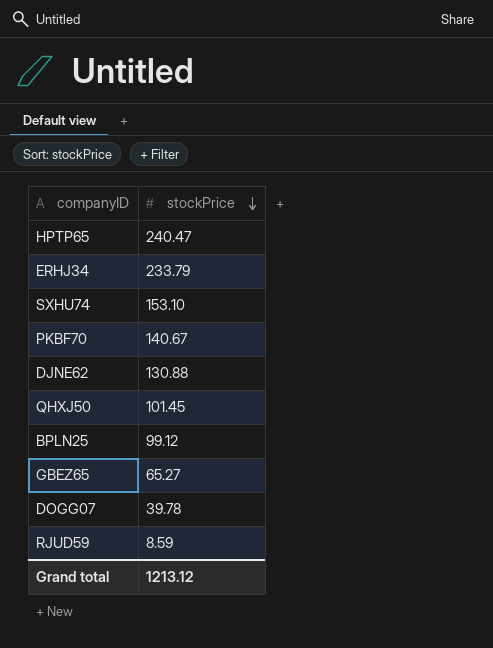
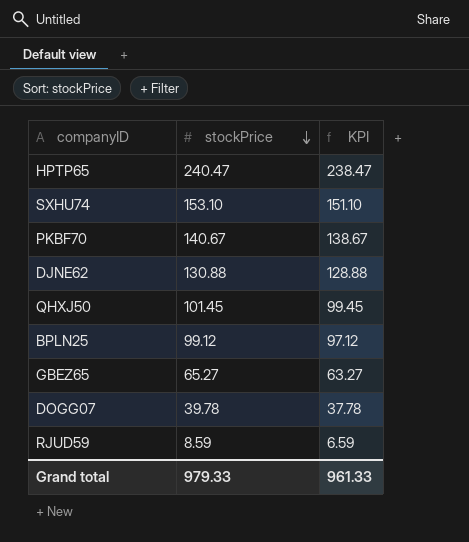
column KPI | formula: none -> [stockPrice] - 2
row ERHJ34: 233.79 -> none
Grand total | stockPrice: 1213.12 -> 979.33

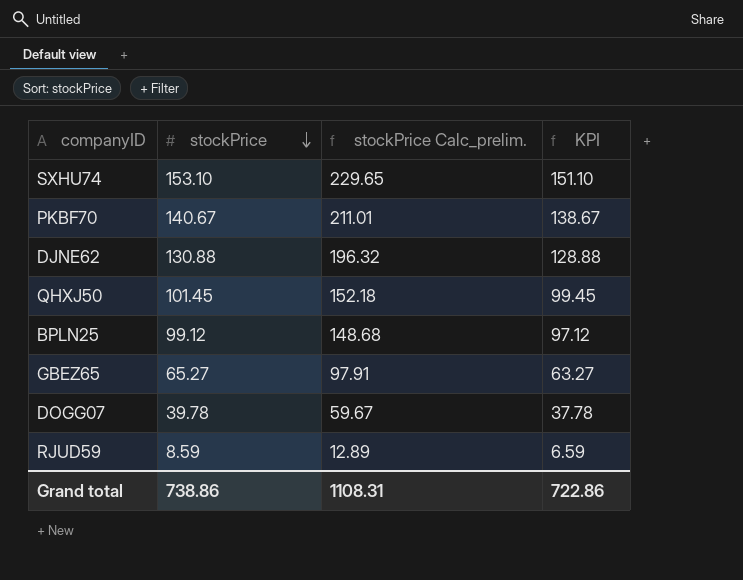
column stockPrice Calc_prelim. | formula: none -> [stockPrice] * 1.5
row HPTP65: 240.47 | 238.47 -> none
Grand total | stockPrice: 979.33 -> 738.86
Grand total | KPI: 961.33 -> 722.86

